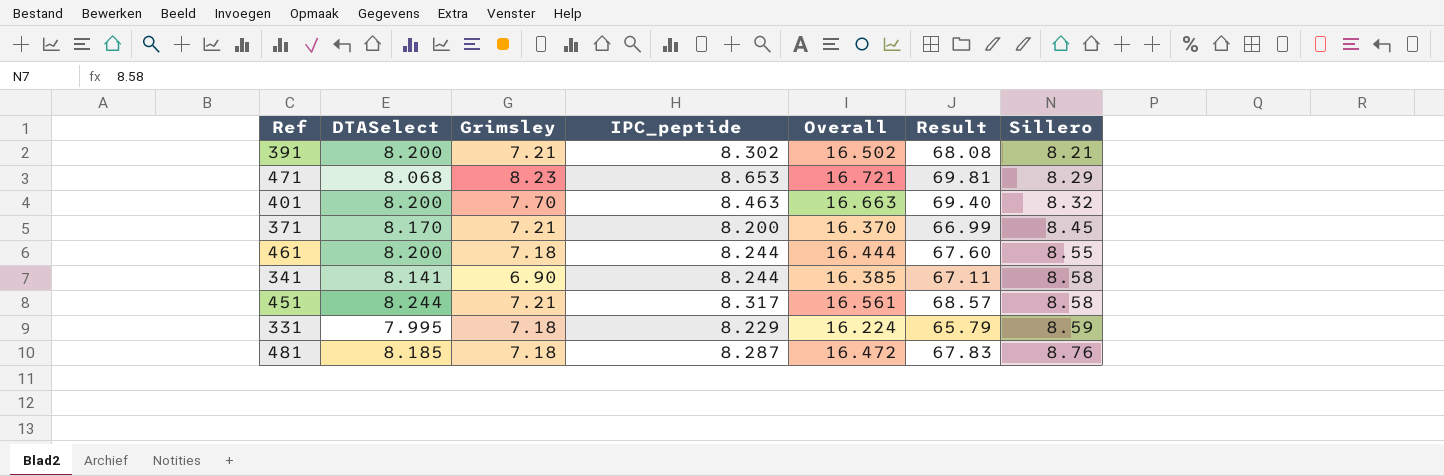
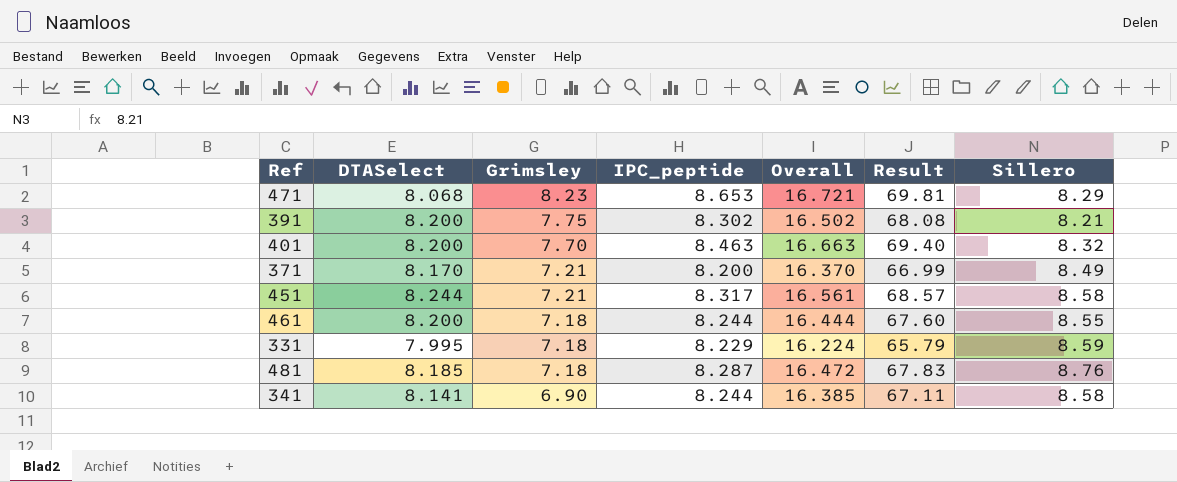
row order: Sillero ascending -> Grimsley descending
391 | Grimsley: 7.21 -> 7.75
371 | Sillero: 8.45 -> 8.49

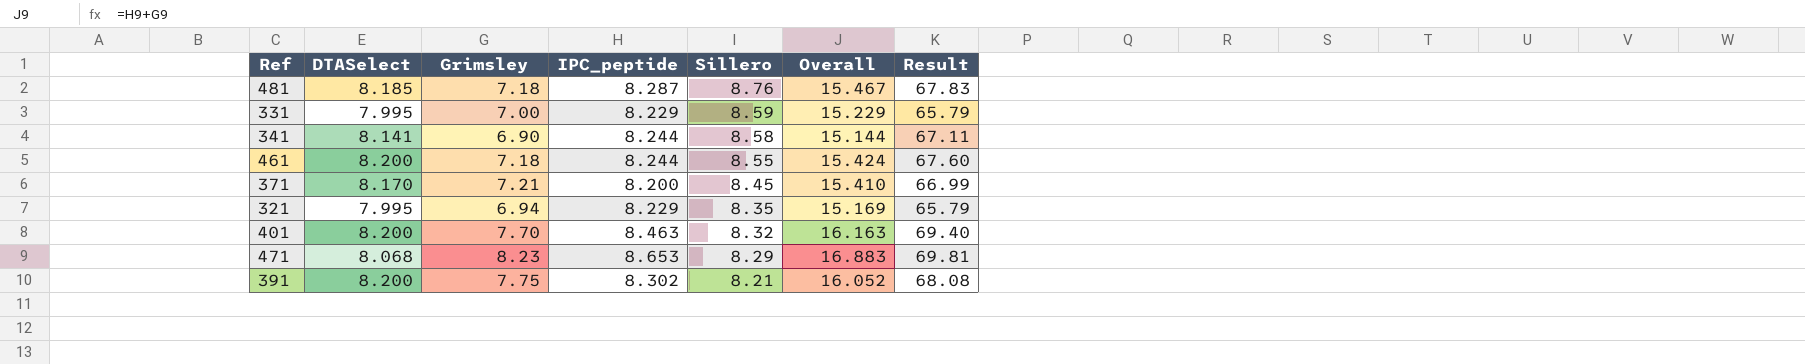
row order: Grimsley descending -> Sillero descending
column Sillero | position: 7 -> 5
column Overall | formula: [DTASelect] + [IPC_peptide] -> [Grimsley] + [IPC_peptide]
row 451: 8.244 | 7.21 | 8.317 | 16.561 | 68.57 | 8.58 -> none
331 | Grimsley: 7.18 -> 7.00
371 | Sillero: 8.49 -> 8.45
row 321: none -> 7.995 | 6.94 | 8.229 | 8.35 | 15.169 | 65.79

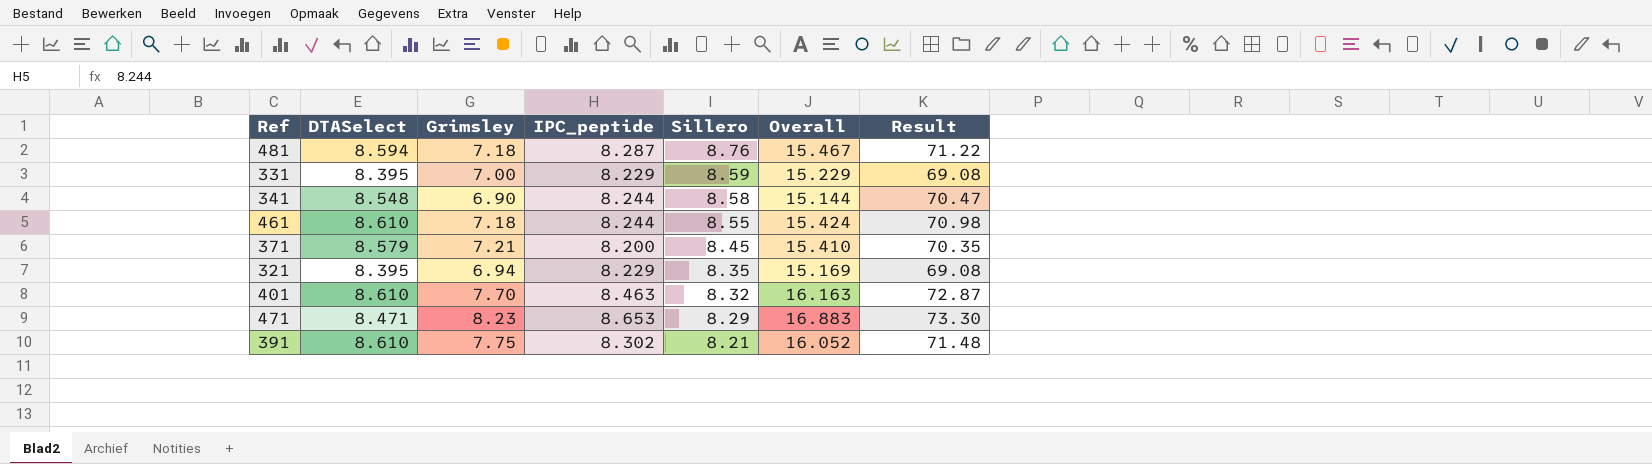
481 | DTASelect: 8.185 -> 8.594
481 | Result: 67.83 -> 71.22
331 | DTASelect: 7.995 -> 8.395
331 | Result: 65.79 -> 69.08
341 | DTASelect: 8.141 -> 8.548
341 | Result: 67.11 -> 70.47
461 | DTASelect: 8.200 -> 8.610
461 | Result: 67.60 -> 70.98
371 | DTASelect: 8.170 -> 8.579
371 | Result: 66.99 -> 70.35
321 | DTASelect: 7.995 -> 8.395
321 | Result: 65.79 -> 69.08
401 | DTASelect: 8.200 -> 8.610
401 | Result: 69.40 -> 72.87
471 | DTASelect: 8.068 -> 8.471
471 | Result: 69.81 -> 73.30
391 | DTASelect: 8.200 -> 8.610
391 | Result: 68.08 -> 71.48

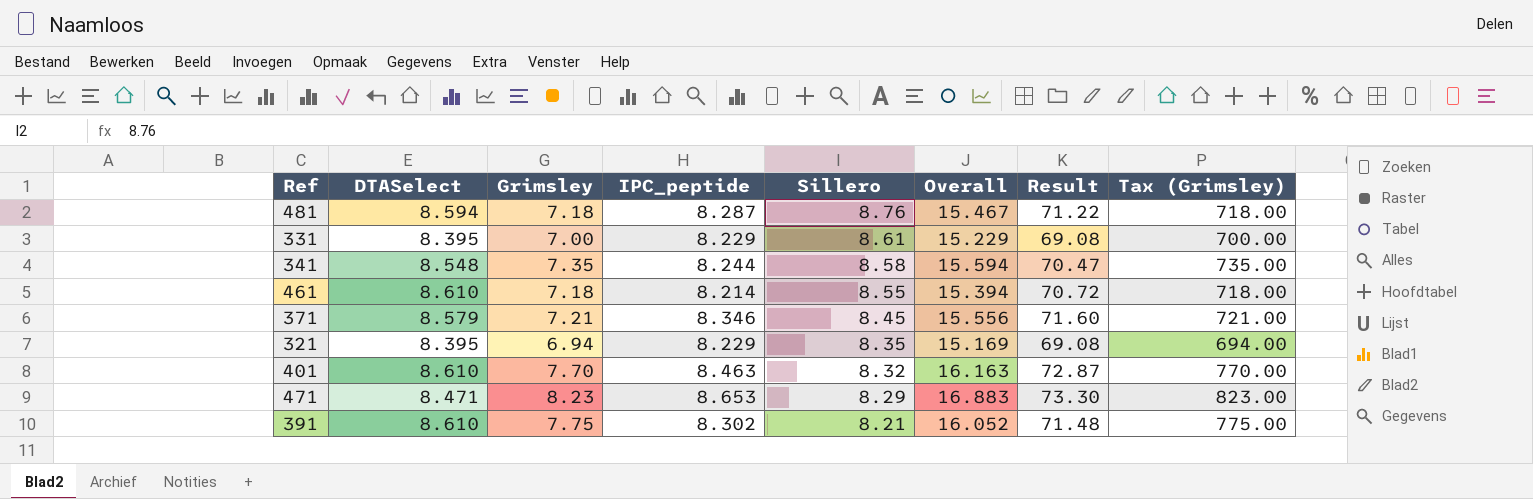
column Tax (Grimsley) | formula: none -> [Grimsley] * 100
331 | Sillero: 8.59 -> 8.61
341 | Grimsley: 6.90 -> 7.35
341 | Overall: 15.144 -> 15.594
461 | IPC_peptide: 8.244 -> 8.214
461 | Overall: 15.424 -> 15.394
461 | Result: 70.98 -> 70.72
371 | IPC_peptide: 8.200 -> 8.346
371 | Overall: 15.410 -> 15.556
371 | Result: 70.35 -> 71.60

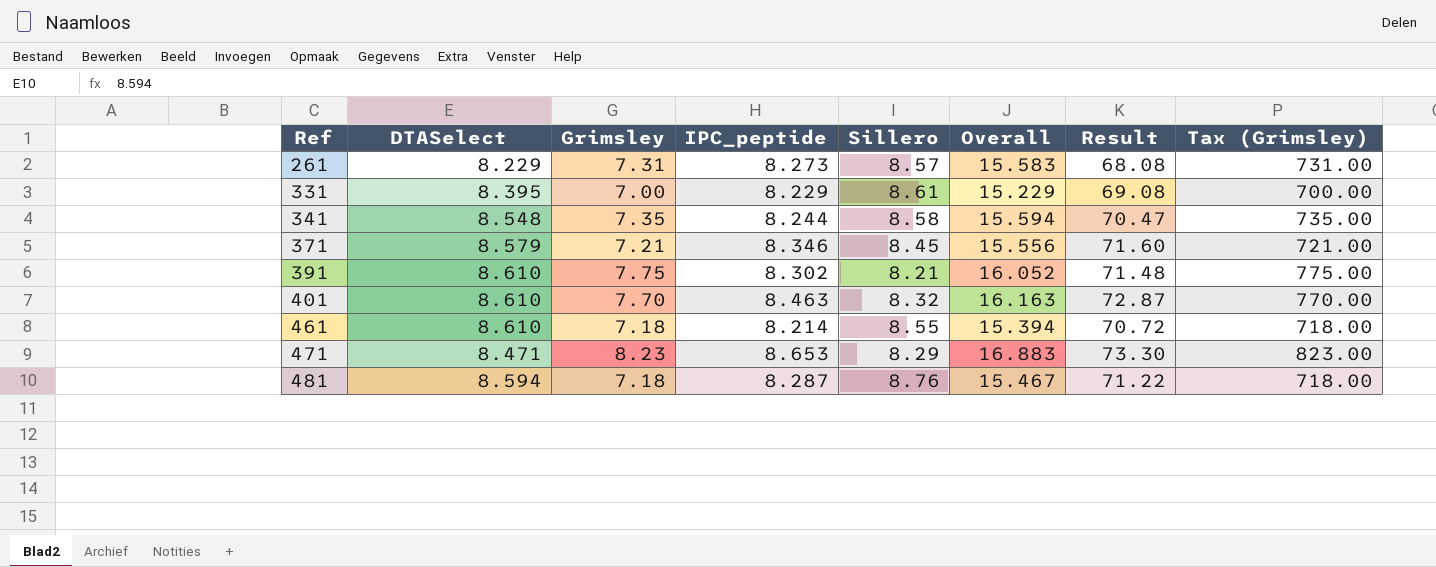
row order: Sillero descending -> Ref ascending
row 321: 8.395 | 6.94 | 8.229 | 8.35 | 15.169 | 69.08 | 694.00 -> none
row 261: none -> 8.229 | 7.31 | 8.273 | 8.57 | 15.583 | 68.08 | 731.00

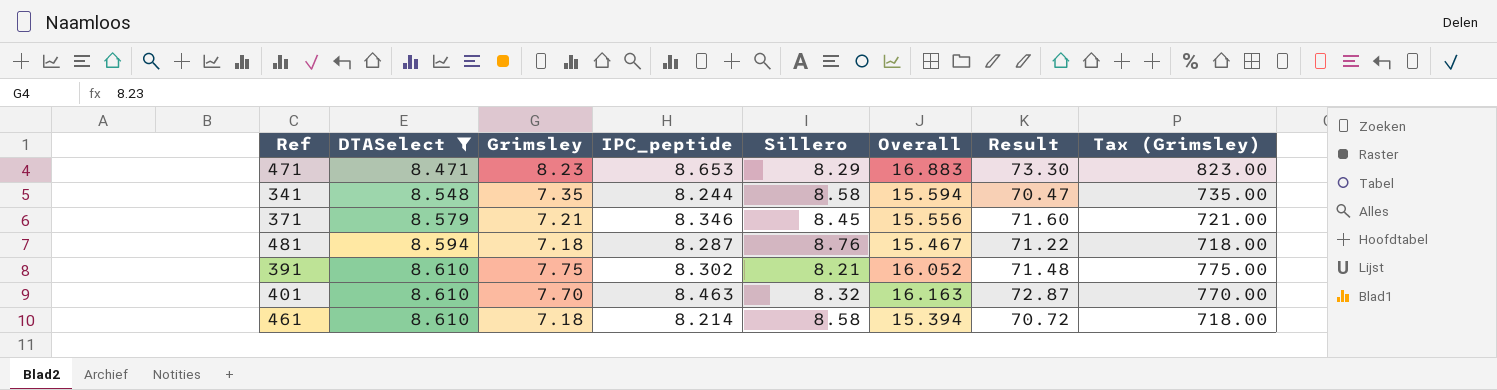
filter: none -> DTASelect >= 8.471
row order: Ref ascending -> DTASelect ascending
461 | Sillero: 8.55 -> 8.58

